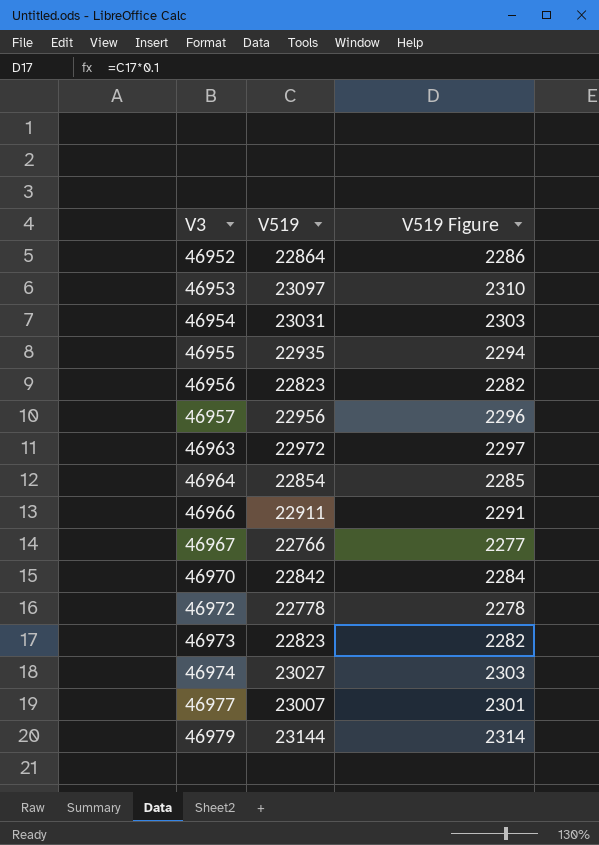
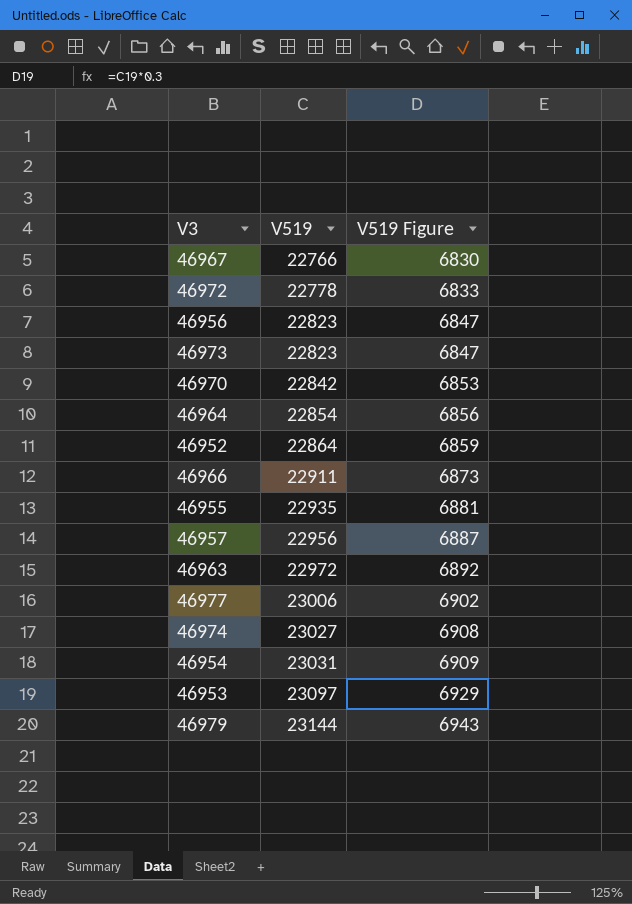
row order: V3 ascending -> V519 ascending
column V519 Figure | formula: [V519] * 0.1 -> [V519] * 0.3
46977 | V519: 23007 -> 23006

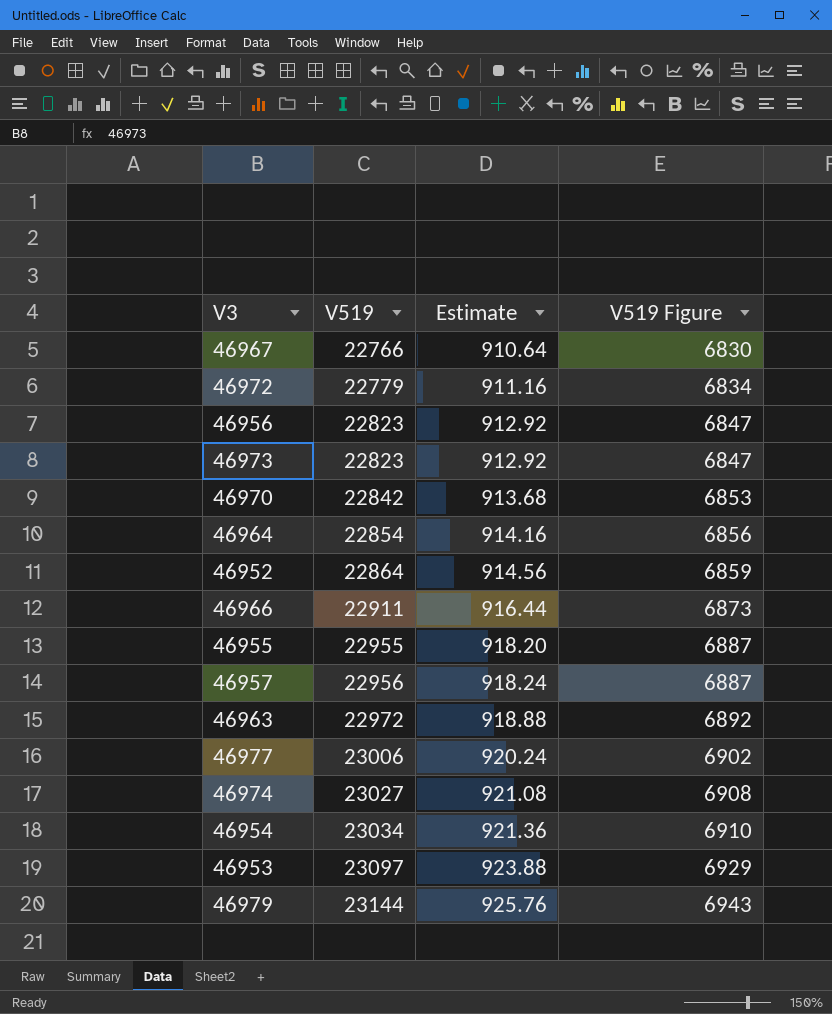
column Estimate | formula: none -> [V519] * 0.04
46972 | V519: 22778 -> 22779
46972 | V519 Figure: 6833 -> 6834
46955 | V519: 22935 -> 22955
46955 | V519 Figure: 6881 -> 6887
46954 | V519: 23031 -> 23034
46954 | V519 Figure: 6909 -> 6910

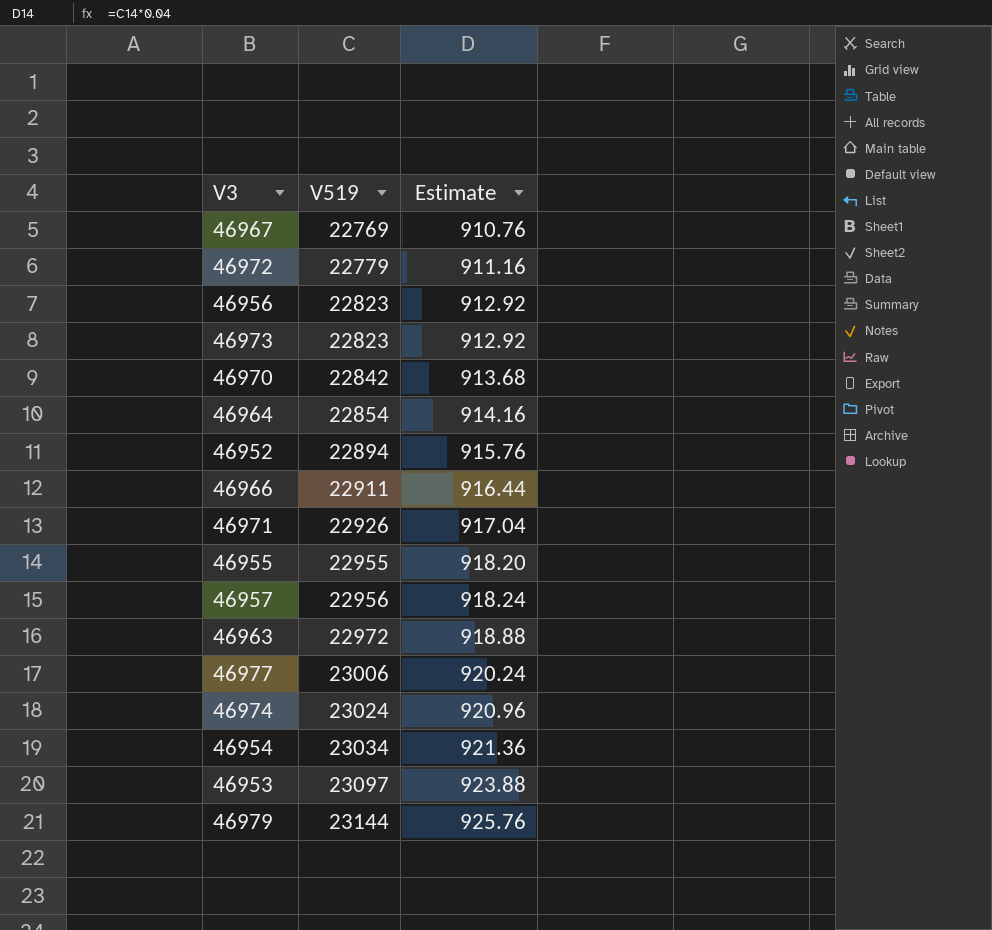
column V519 Figure | formula: [V519] * 0.3 -> none
46967 | V519: 22766 -> 22769
46967 | Estimate: 910.64 -> 910.76
46952 | V519: 22864 -> 22894
46952 | Estimate: 914.56 -> 915.76
row 46971: none -> 22926 | 917.04
46974 | V519: 23027 -> 23024
46974 | Estimate: 921.08 -> 920.96

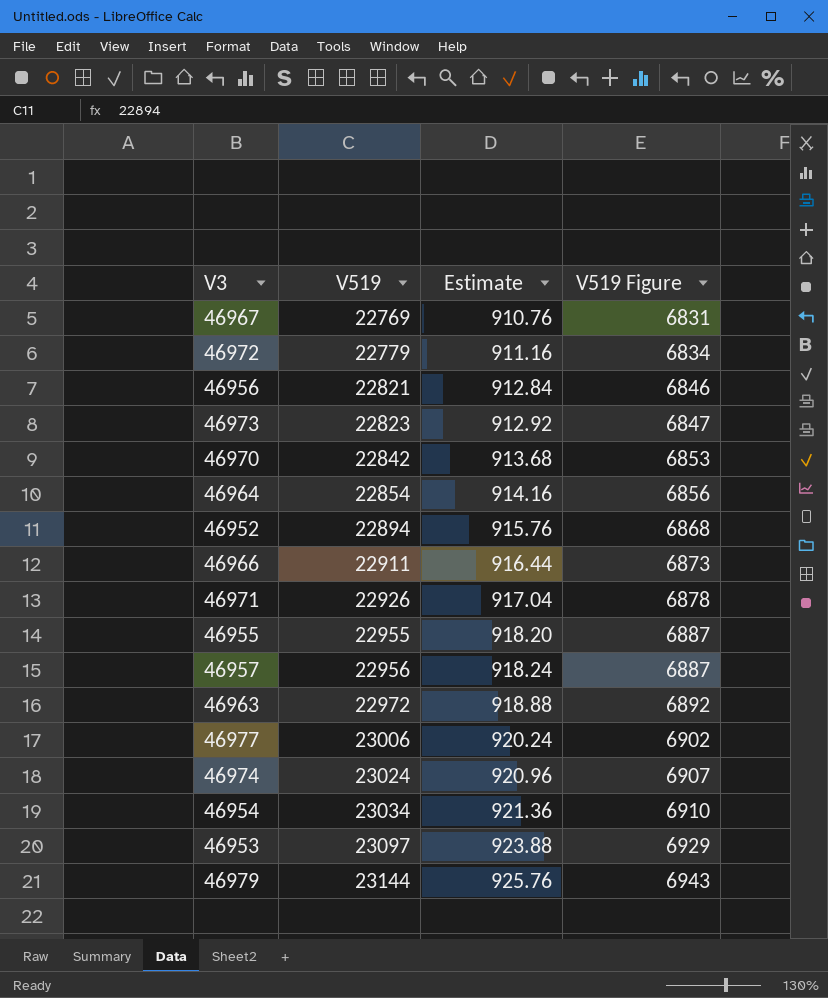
column V519 Figure | formula: none -> [V519] * 0.3
46956 | V519: 22823 -> 22821
46956 | Estimate: 912.92 -> 912.84

